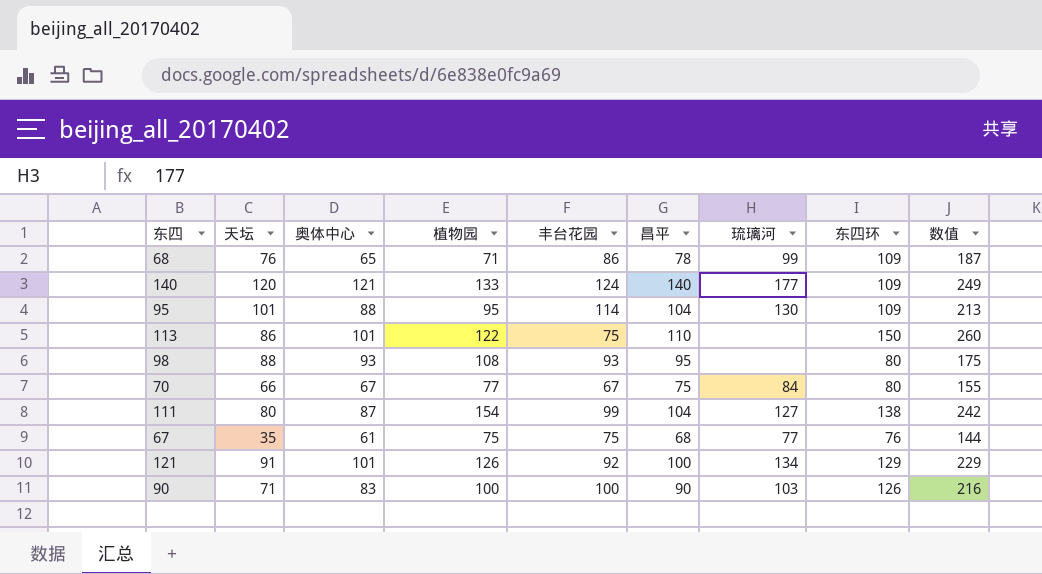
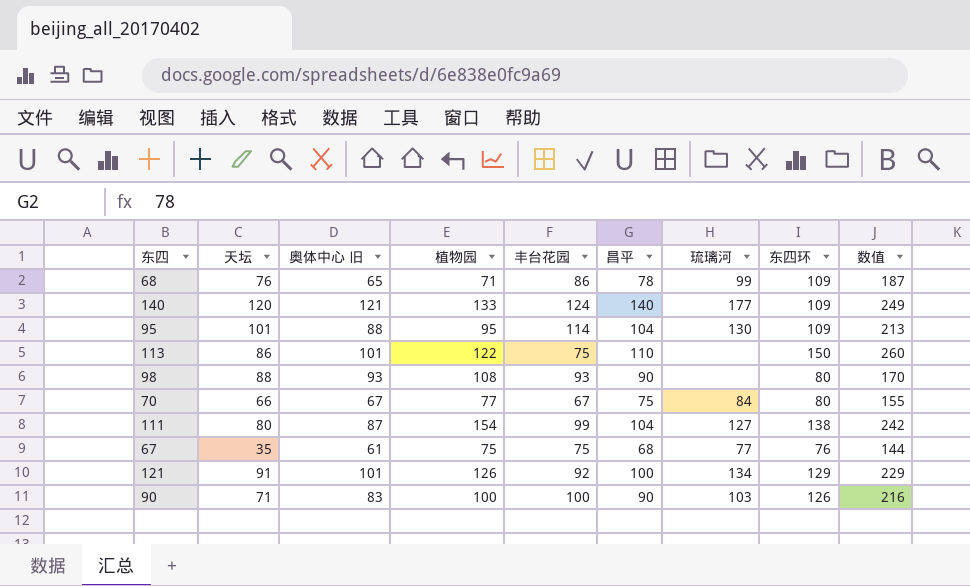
column name: 奥体中心 -> 奥体中心 旧
98 | 昌平: 95 -> 90
98 | 数值: 175 -> 170

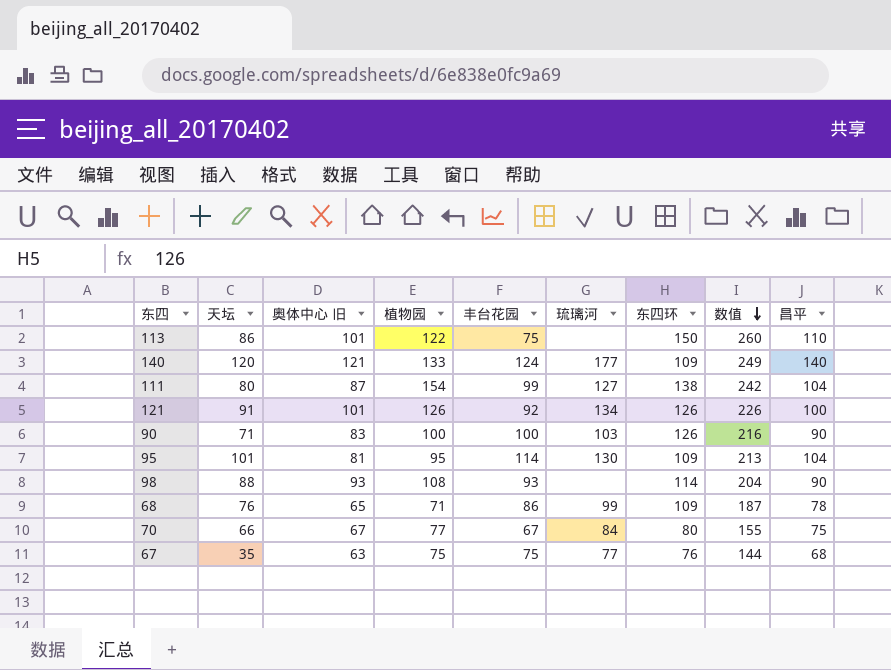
row order: none -> 数值 descending
column 昌平 | position: 6 -> 9
121 | 东四环: 129 -> 126
121 | 数值: 229 -> 226
95 | 奥体中心 旧: 88 -> 81
98 | 东四环: 80 -> 114
98 | 数值: 170 -> 204
67 | 奥体中心 旧: 61 -> 63

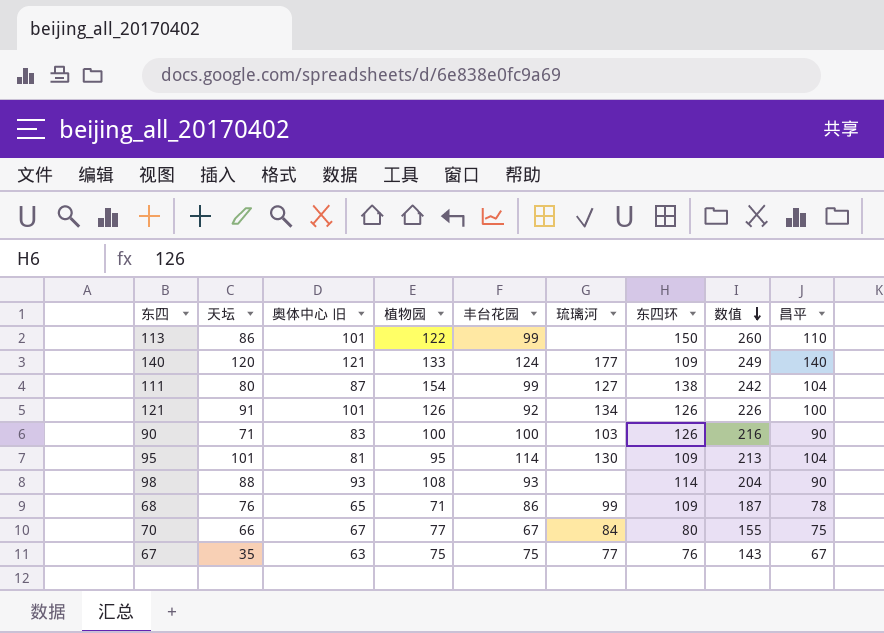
113 | 丰台花园: 75 -> 99
67 | 数值: 144 -> 143
67 | 昌平: 68 -> 67

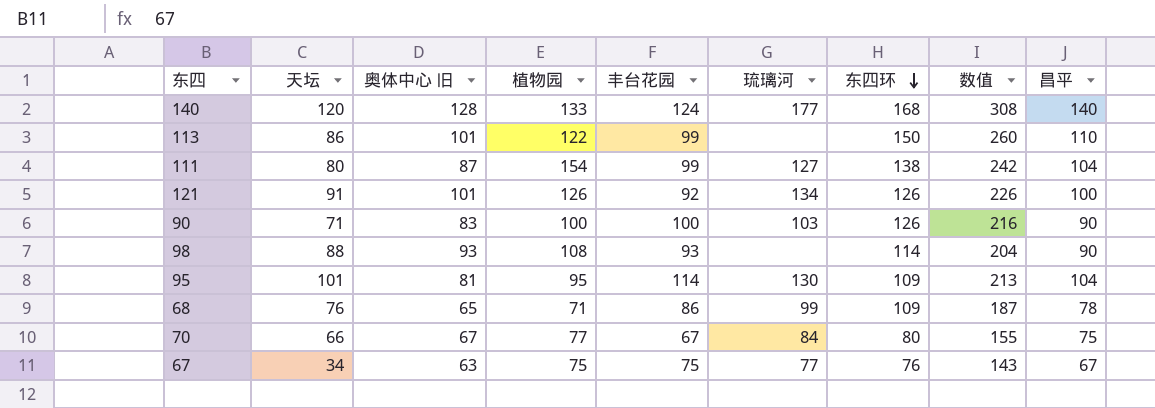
row order: 数值 descending -> 东四环 descending
140 | 奥体中心 旧: 121 -> 128
140 | 东四环: 109 -> 168
140 | 数值: 249 -> 308
67 | 天坛: 35 -> 34

